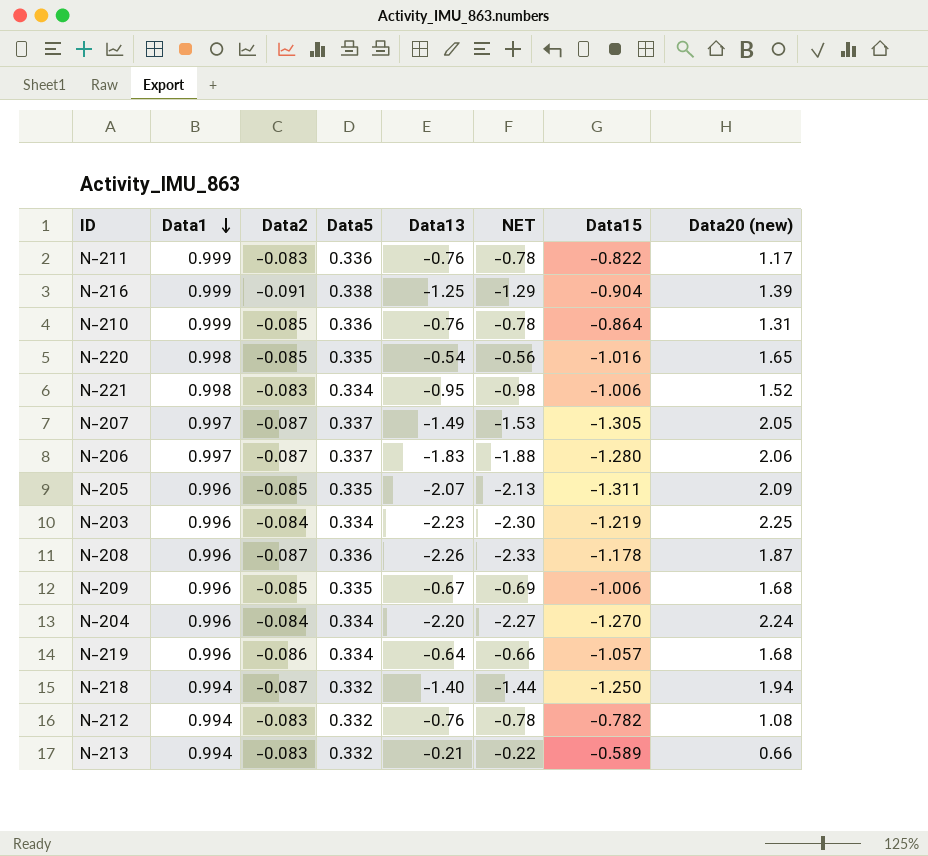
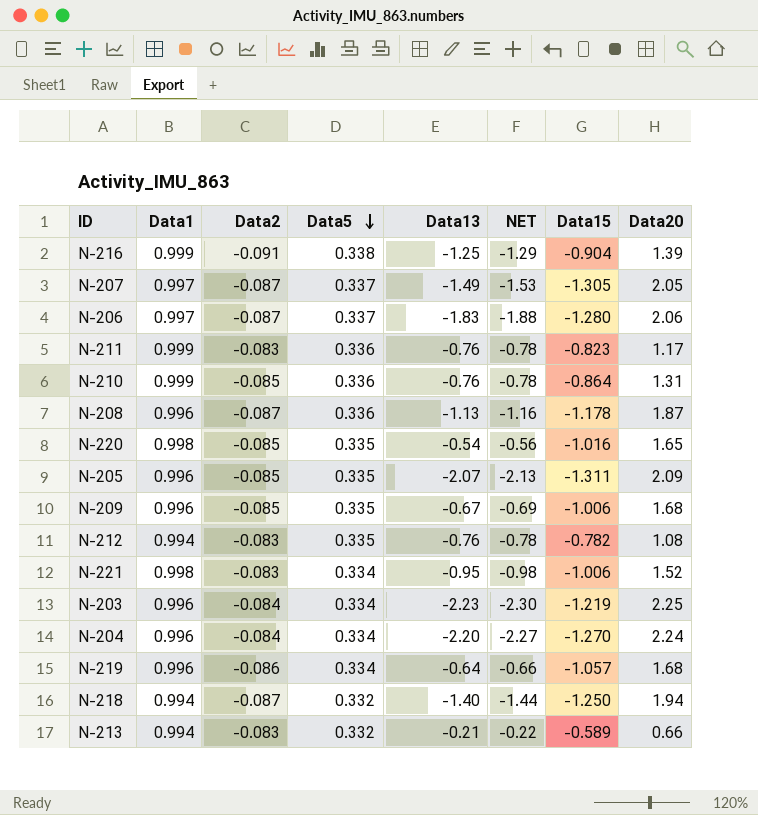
row order: Data1 descending -> Data5 descending
column name: Data20 (new) -> Data20
N-211 | Data15: -0.822 -> -0.823
N-208 | Data13: -2.26 -> -1.13
N-208 | NET: -2.33 -> -1.16
N-212 | Data5: 0.332 -> 0.335

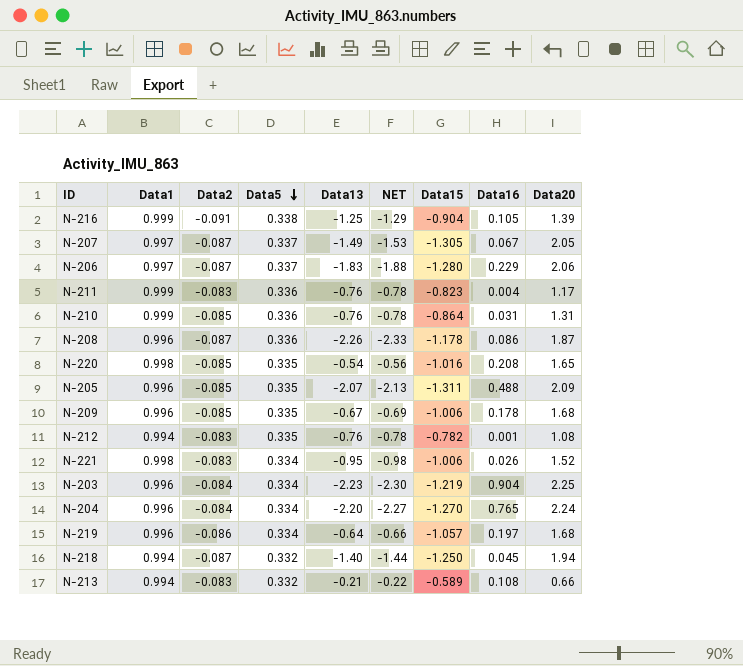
column Data16 | position: none -> 8
N-208 | Data13: -1.13 -> -2.26
N-208 | NET: -1.16 -> -2.33

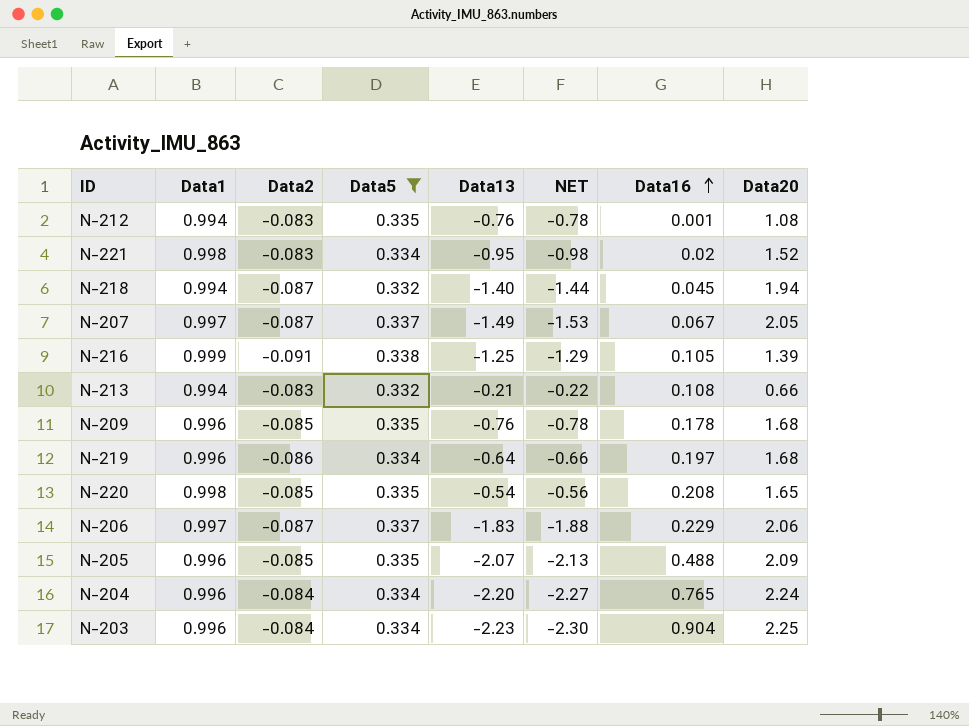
filter: none -> Data5 != 0.336
row order: Data5 descending -> Data16 ascending
column Data15 | position: 7 -> none
N-221 | Data16: 0.026 -> 0.02
N-209 | Data13: -0.67 -> -0.76
N-209 | NET: -0.69 -> -0.78

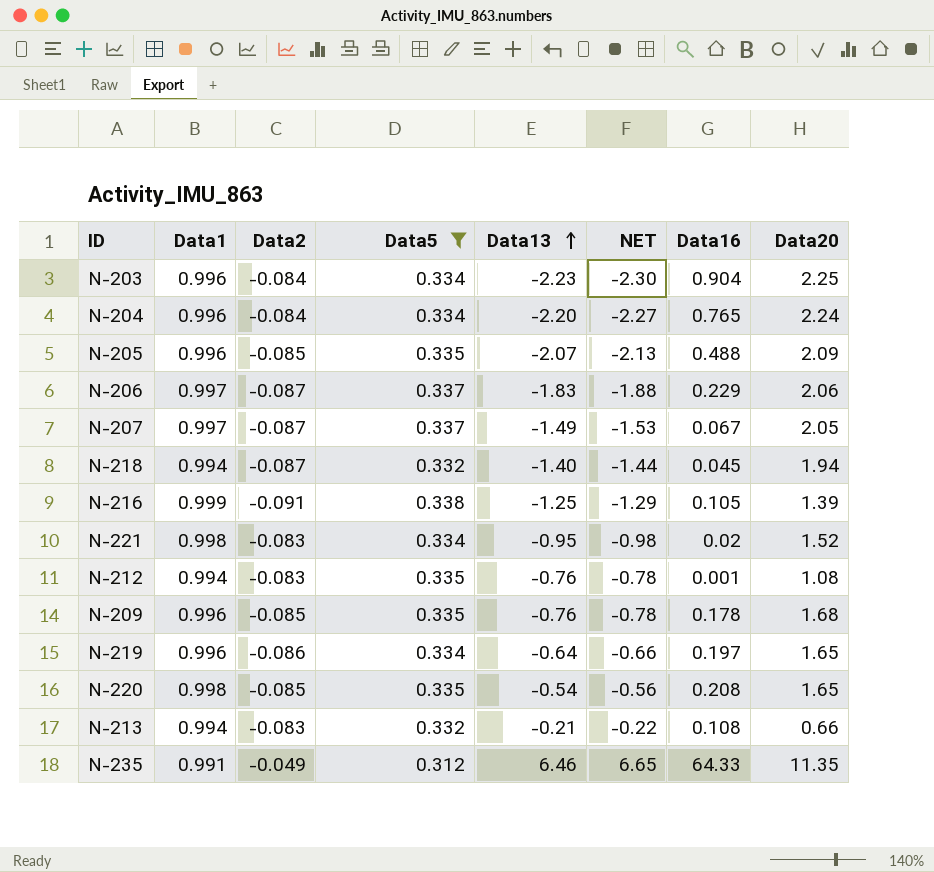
row order: Data16 ascending -> Data13 ascending
N-219 | Data20: 1.68 -> 1.65
row N-235: none -> 0.991 | -0.049 | 0.312 | 6.46 | 6.65 | 64.33 | 11.35

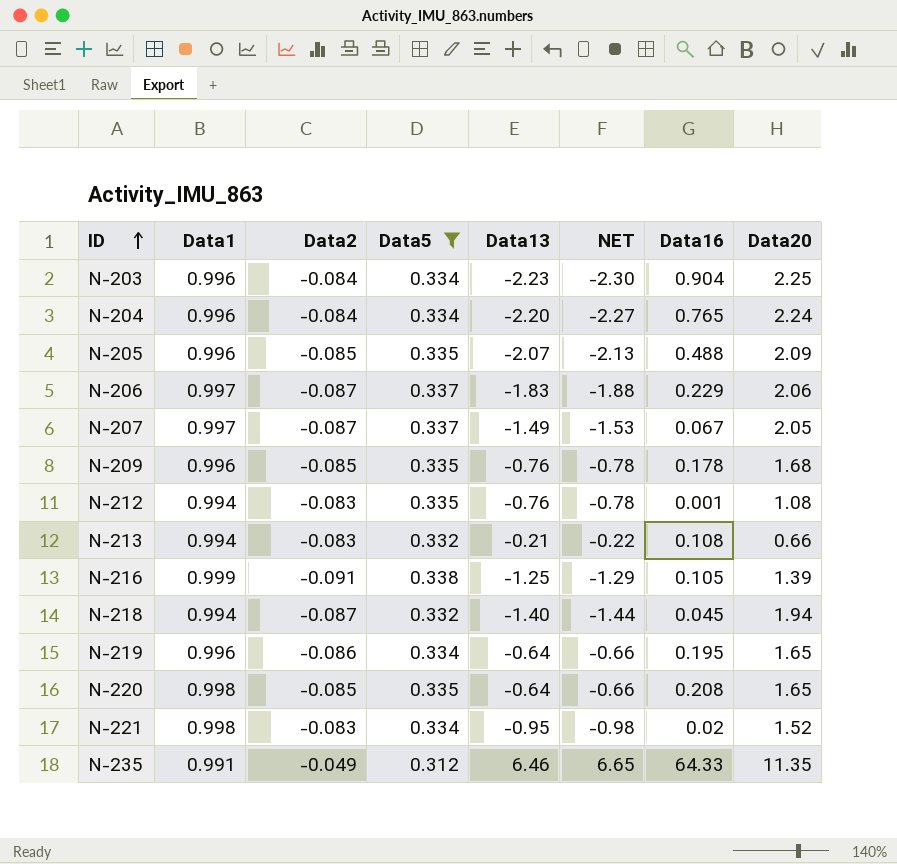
row order: Data13 ascending -> ID ascending
N-219 | Data16: 0.197 -> 0.195
N-220 | Data13: -0.54 -> -0.64
N-220 | NET: -0.56 -> -0.66

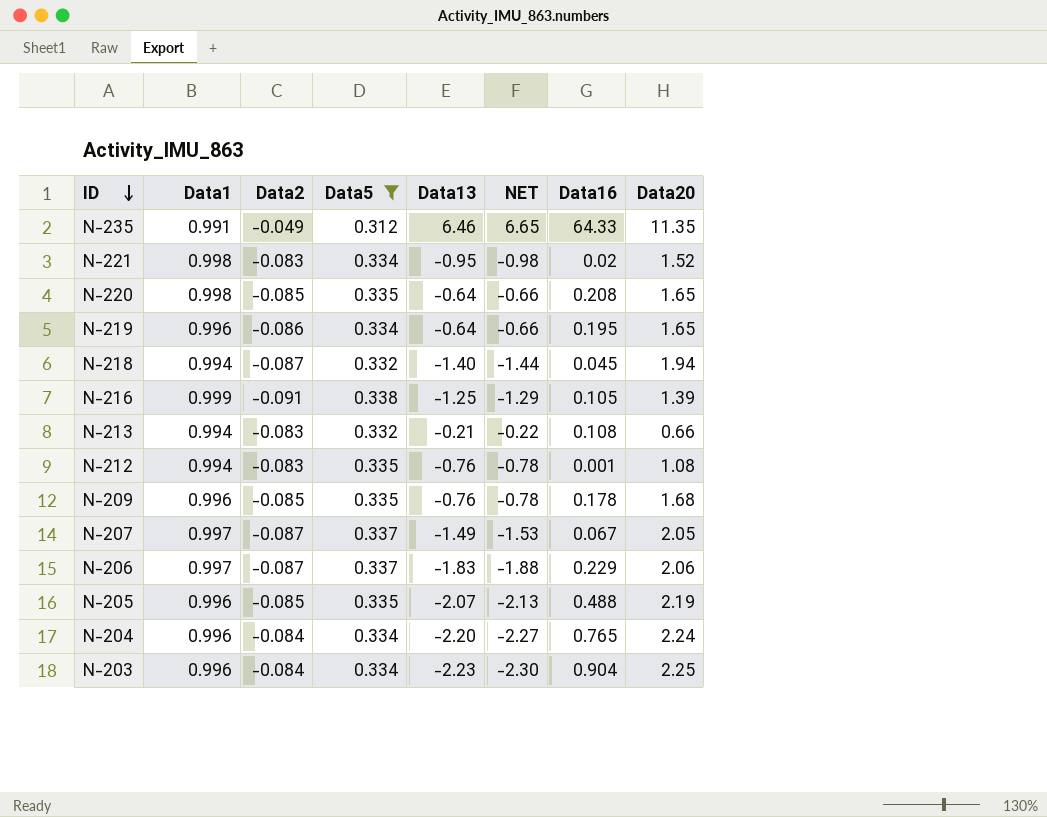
row order: ID ascending -> ID descending
N-205 | Data20: 2.09 -> 2.19

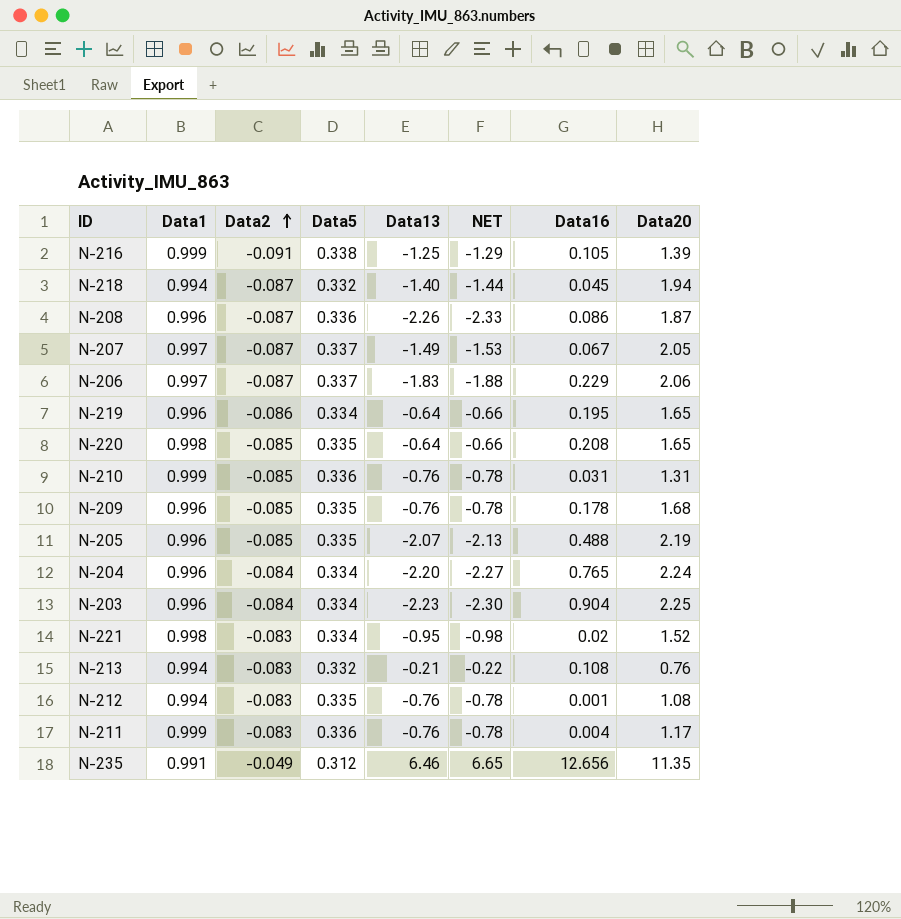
filter: Data5 != 0.336 -> none
row order: ID descending -> Data2 ascending
N-213 | Data20: 0.66 -> 0.76
N-235 | Data16: 64.33 -> 12.656

